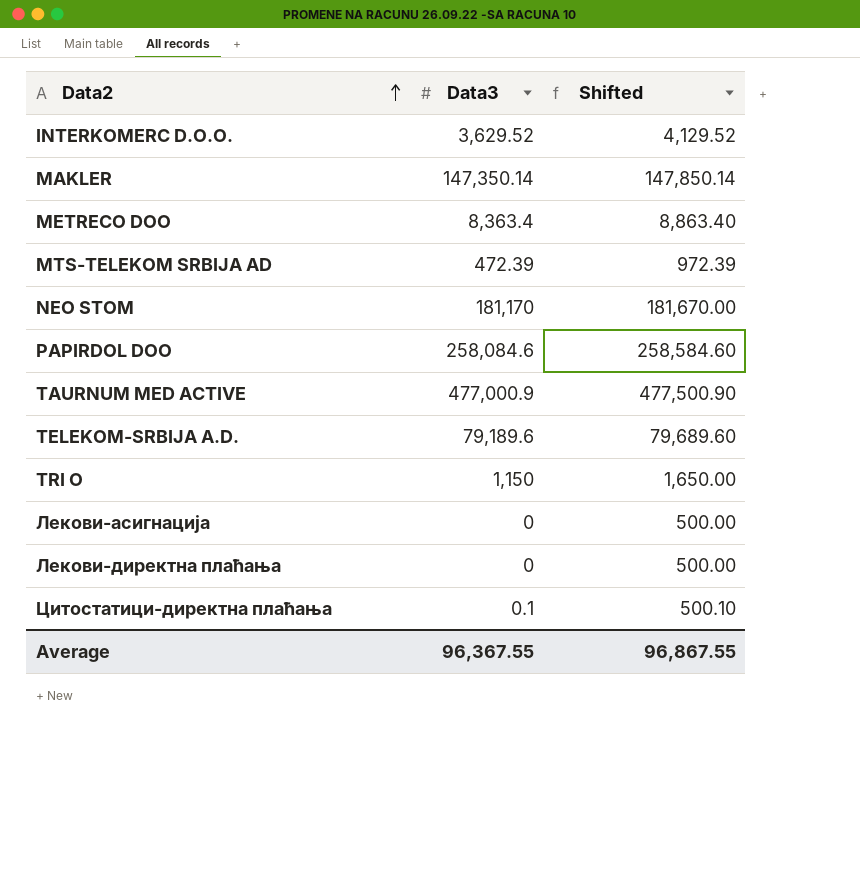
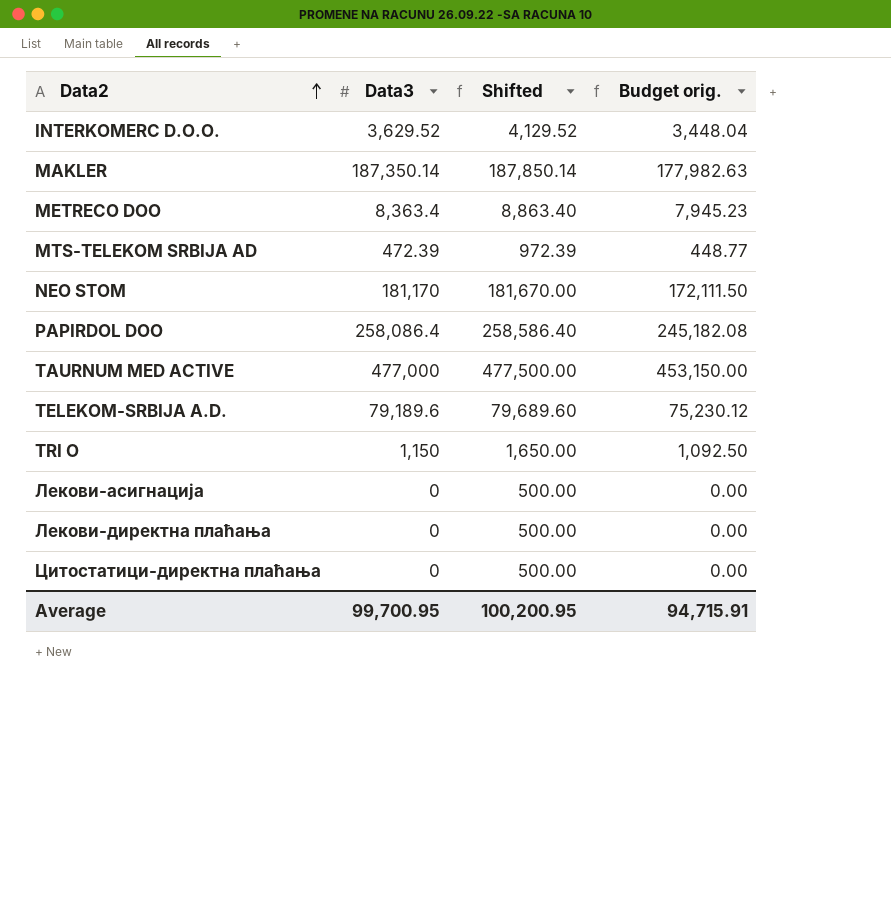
column Budget orig. | formula: none -> [Data3] * 0.95
MAKLER | Data3: 147,350.14 -> 187,350.14
MAKLER | Shifted: 147,850.14 -> 187,850.14
PAPIRDOL DOO | Data3: 258,084.6 -> 258,086.4
PAPIRDOL DOO | Shifted: 258,584.60 -> 258,586.40
TAURNUM MED ACTIVE | Data3: 477,000.9 -> 477,000
TAURNUM MED ACTIVE | Shifted: 477,500.90 -> 477,500.00
Цитостатици-директна плаћања | Data3: 0.1 -> 0
Цитостатици-директна плаћања | Shifted: 500.10 -> 500.00
Average | Data3: 96,367.55 -> 99,700.95
Average | Shifted: 96,867.55 -> 100,200.95

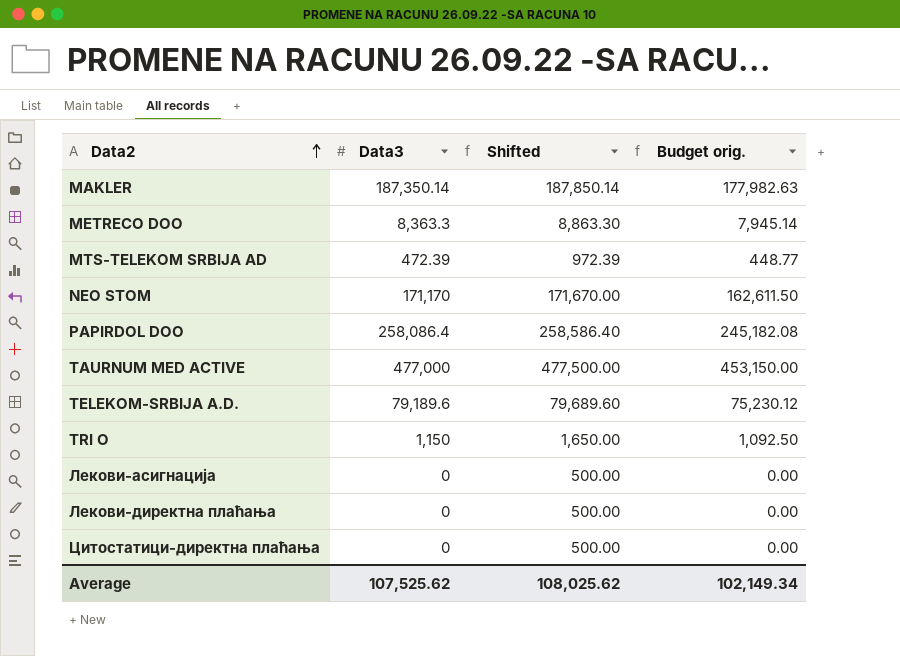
row INTERKOMERC D.O.O.: 3,629.52 | 4,129.52 | 3,448.04 -> none
METRECO DOO | Data3: 8,363.4 -> 8,363.3
METRECO DOO | Shifted: 8,863.40 -> 8,863.30
METRECO DOO | Budget orig.: 7,945.23 -> 7,945.14
NEO STOM | Data3: 181,170 -> 171,170
NEO STOM | Shifted: 181,670.00 -> 171,670.00
NEO STOM | Budget orig.: 172,111.50 -> 162,611.50
Average | Data3: 99,700.95 -> 107,525.62
Average | Shifted: 100,200.95 -> 108,025.62
Average | Budget orig.: 94,715.91 -> 102,149.34

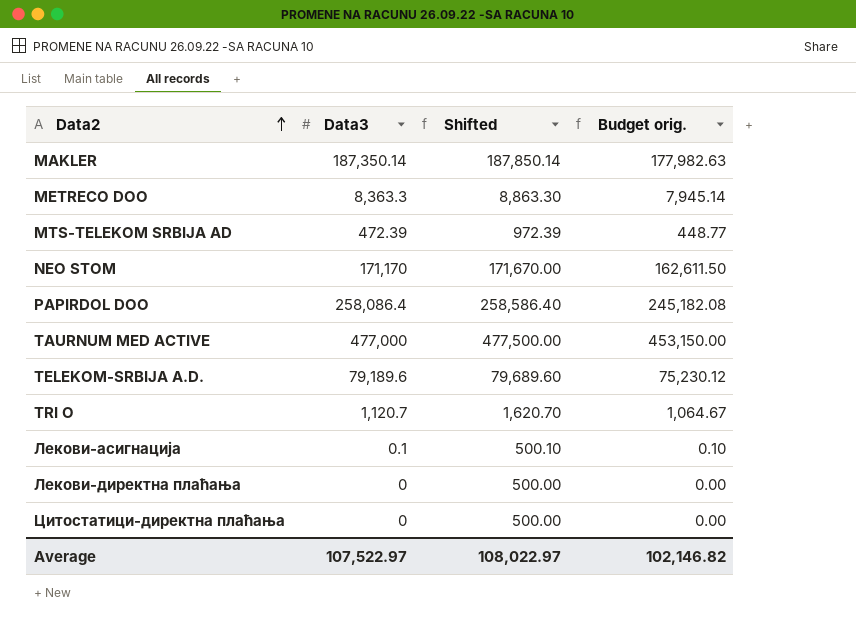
TRI O | Data3: 1,150 -> 1,120.7
TRI O | Shifted: 1,650.00 -> 1,620.70
TRI O | Budget orig.: 1,092.50 -> 1,064.67
Лекови-асигнација | Data3: 0 -> 0.1
Лекови-асигнација | Shifted: 500.00 -> 500.10
Лекови-асигнација | Budget orig.: 0.00 -> 0.10
Average | Data3: 107,525.62 -> 107,522.97
Average | Shifted: 108,025.62 -> 108,022.97
Average | Budget orig.: 102,149.34 -> 102,146.82

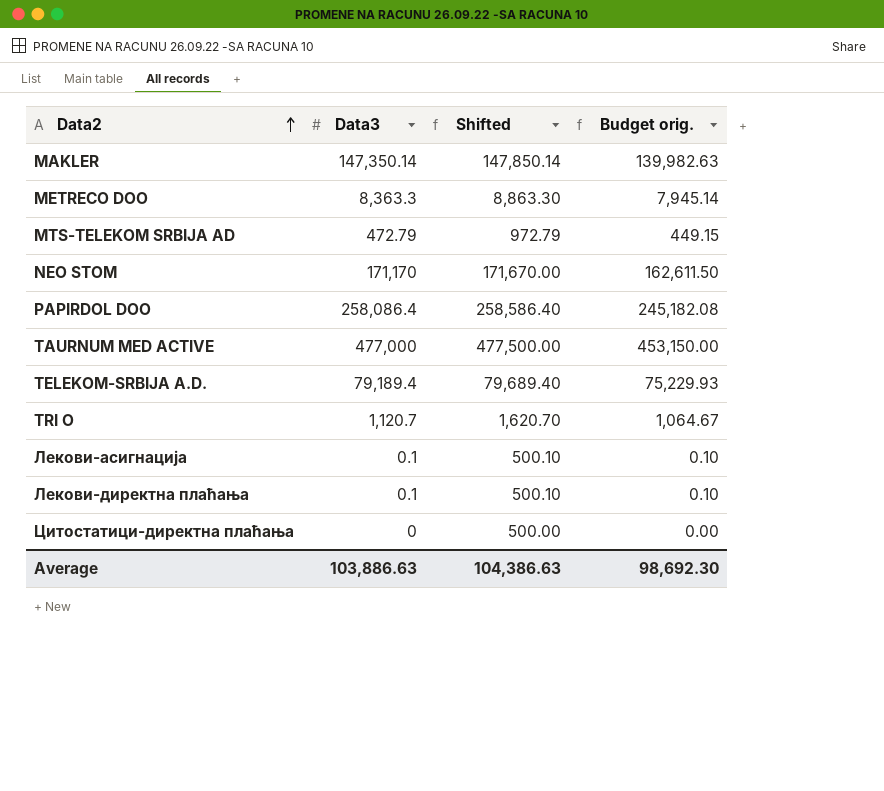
MAKLER | Data3: 187,350.14 -> 147,350.14
MAKLER | Shifted: 187,850.14 -> 147,850.14
MAKLER | Budget orig.: 177,982.63 -> 139,982.63
MTS-TELEKOM SRBIJA AD | Data3: 472.39 -> 472.79
MTS-TELEKOM SRBIJA AD | Shifted: 972.39 -> 972.79
MTS-TELEKOM SRBIJA AD | Budget orig.: 448.77 -> 449.15
TELEKOM-SRBIJA A.D. | Data3: 79,189.6 -> 79,189.4
TELEKOM-SRBIJA A.D. | Shifted: 79,689.60 -> 79,689.40
TELEKOM-SRBIJA A.D. | Budget orig.: 75,230.12 -> 75,229.93
Лекови-директна плаћања | Data3: 0 -> 0.1
Лекови-директна плаћања | Shifted: 500.00 -> 500.10
Лекови-директна плаћања | Budget orig.: 0.00 -> 0.10
Average | Data3: 107,522.97 -> 103,886.63
Average | Shifted: 108,022.97 -> 104,386.63
Average | Budget orig.: 102,146.82 -> 98,692.30

